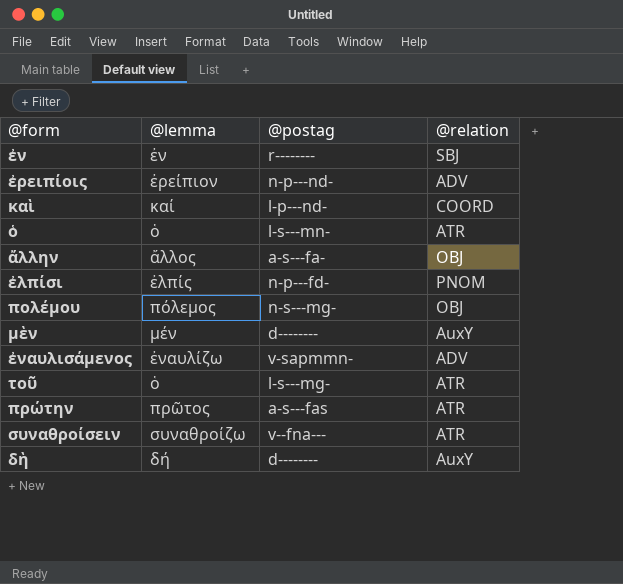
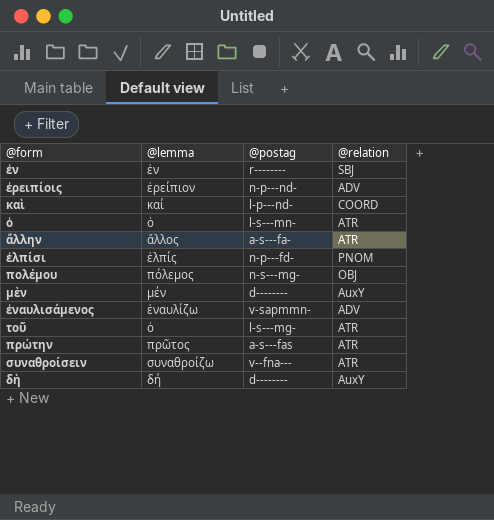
ἄλλην | @relation: OBJ -> ATR

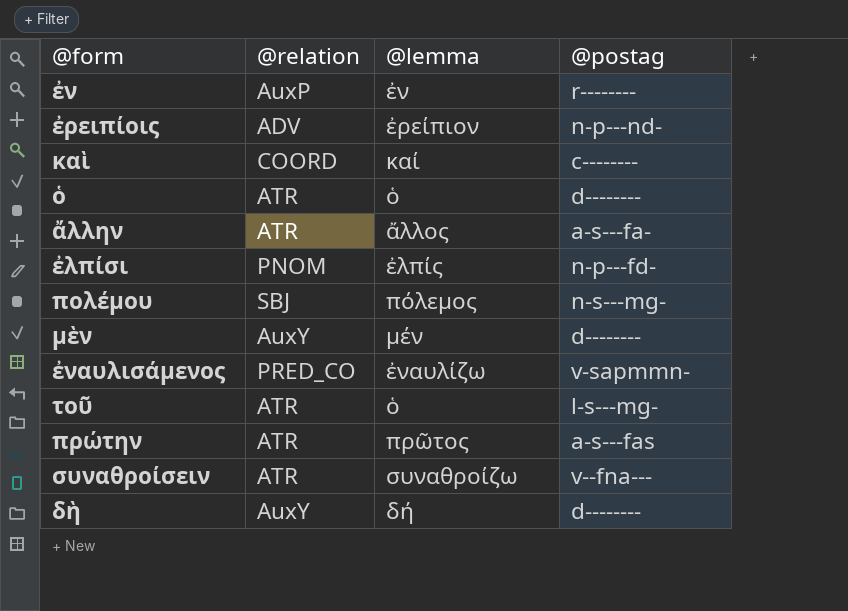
column @relation | position: 4 -> 2
ἐν | @relation: SBJ -> AuxP
καὶ | @postag: l-p---nd- -> c--------
ὁ | @postag: l-s---mn- -> d--------
πολέμου | @relation: OBJ -> SBJ
ἐναυλισάμενος | @relation: ADV -> PRED_CO

